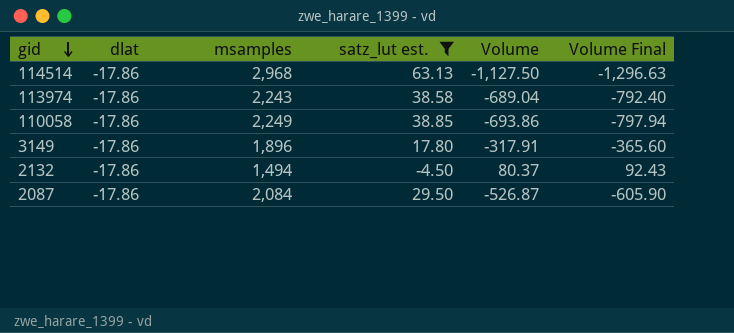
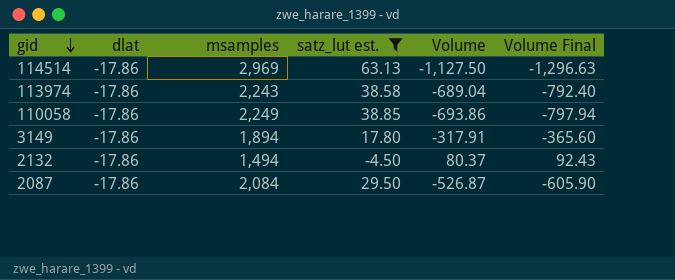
114514 | msamples: 2,968 -> 2,969
3149 | msamples: 1,896 -> 1,894

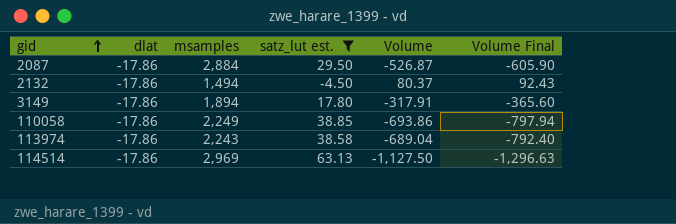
row order: gid descending -> gid ascending
2087 | msamples: 2,084 -> 2,884

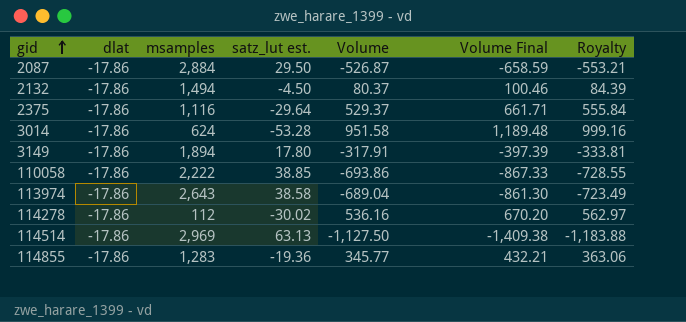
filter: satz_lut est. >= -4.50 -> none
column Volume Final | formula: [Volume] * 1.15 -> [Volume] * 1.25
column Royalty | formula: none -> [Volume] * 1.05
110058 | msamples: 2,249 -> 2,222
113974 | msamples: 2,243 -> 2,643

